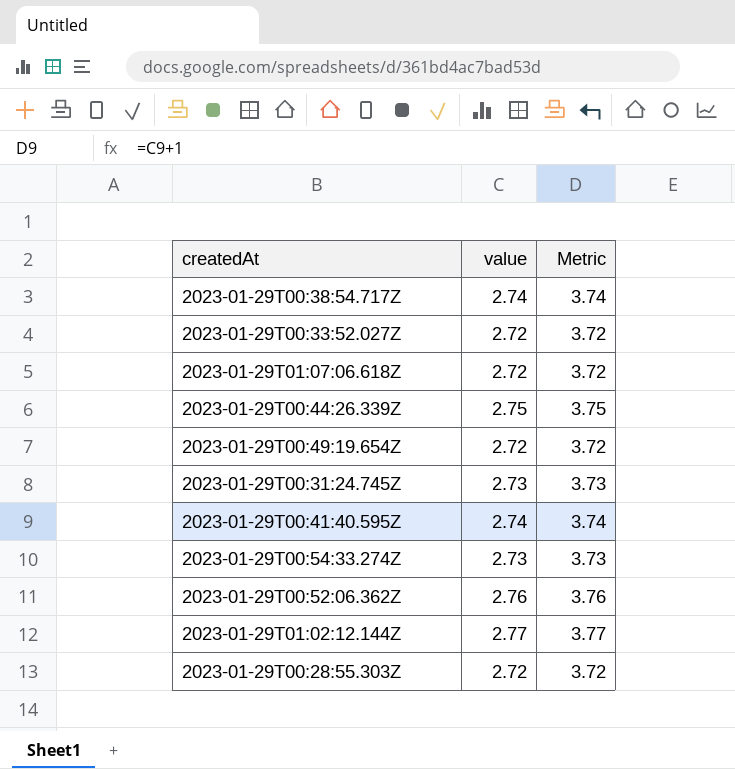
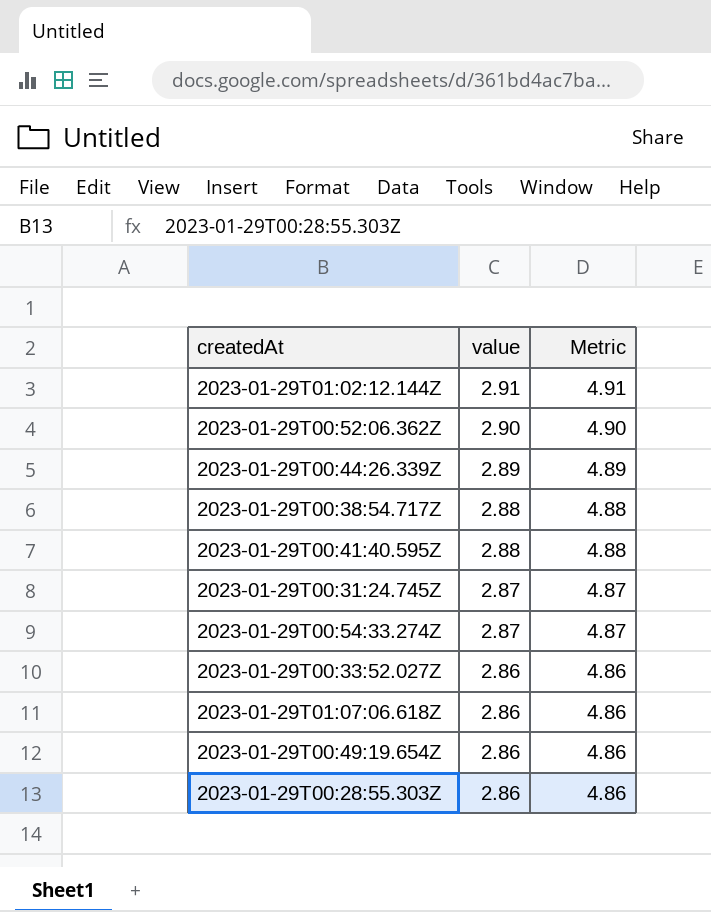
row order: none -> value descending
column Metric | formula: [value] + 1 -> [value] + 2
2023-01-29T01:02:12.144Z | value: 2.77 -> 2.91
2023-01-29T00:52:06.362Z | value: 2.76 -> 2.90
2023-01-29T00:44:26.339Z | value: 2.75 -> 2.89
2023-01-29T00:38:54.717Z | value: 2.74 -> 2.88
2023-01-29T00:41:40.595Z | value: 2.74 -> 2.88
2023-01-29T00:31:24.745Z | value: 2.73 -> 2.87
2023-01-29T00:54:33.274Z | value: 2.73 -> 2.87
2023-01-29T00:33:52.027Z | value: 2.72 -> 2.86
2023-01-29T01:07:06.618Z | value: 2.72 -> 2.86
2023-01-29T00:49:19.654Z | value: 2.72 -> 2.86
2023-01-29T00:28:55.303Z | value: 2.72 -> 2.86

